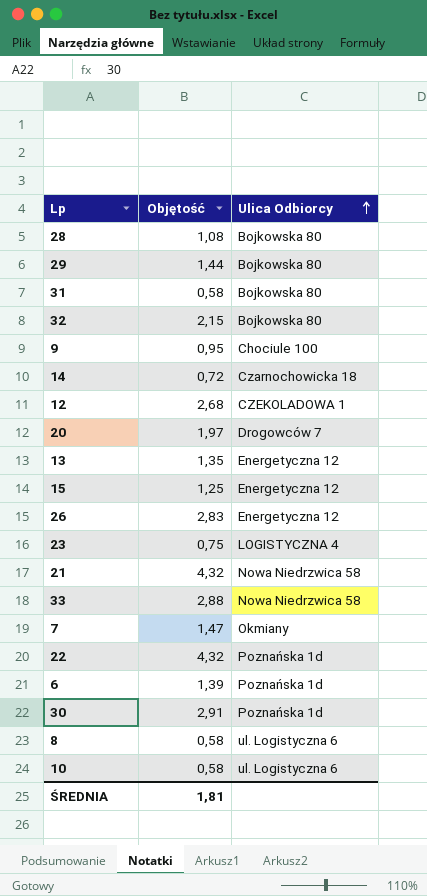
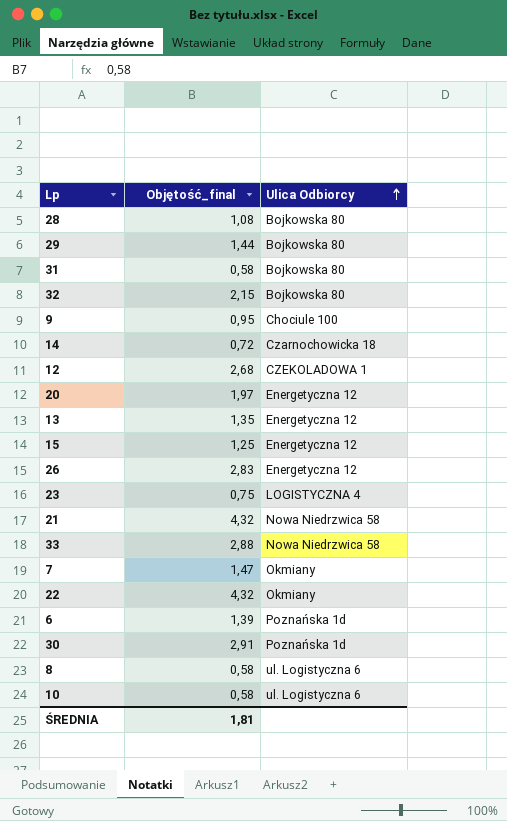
column name: Objętość -> Objętość_final
20 | Ulica Odbiorcy: Drogowców 7 -> Energetyczna 12
22 | Ulica Odbiorcy: Poznańska 1d -> Okmiany

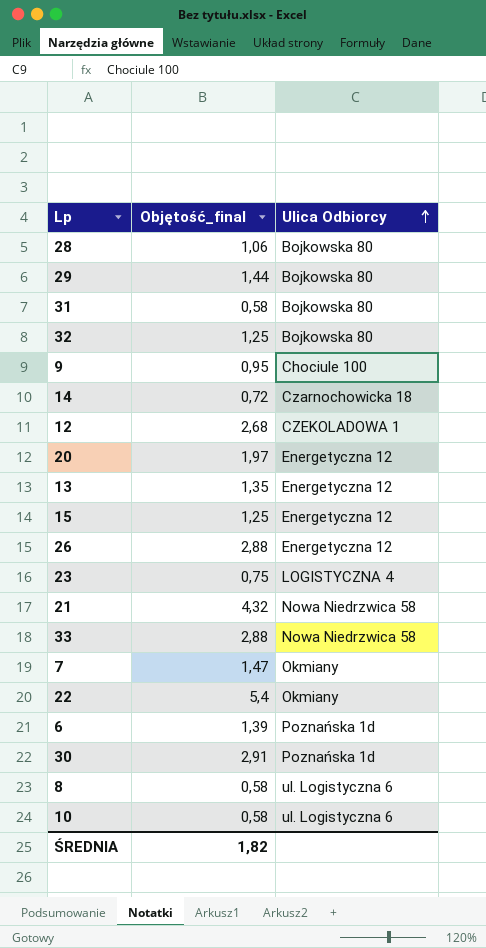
28 | Objętość_final: 1,08 -> 1,06
32 | Objętość_final: 2,15 -> 1,25
26 | Objętość_final: 2,83 -> 2,88
22 | Objętość_final: 4,32 -> 5,4
ŚREDNIA | Objętość_final: 1,81 -> 1,82

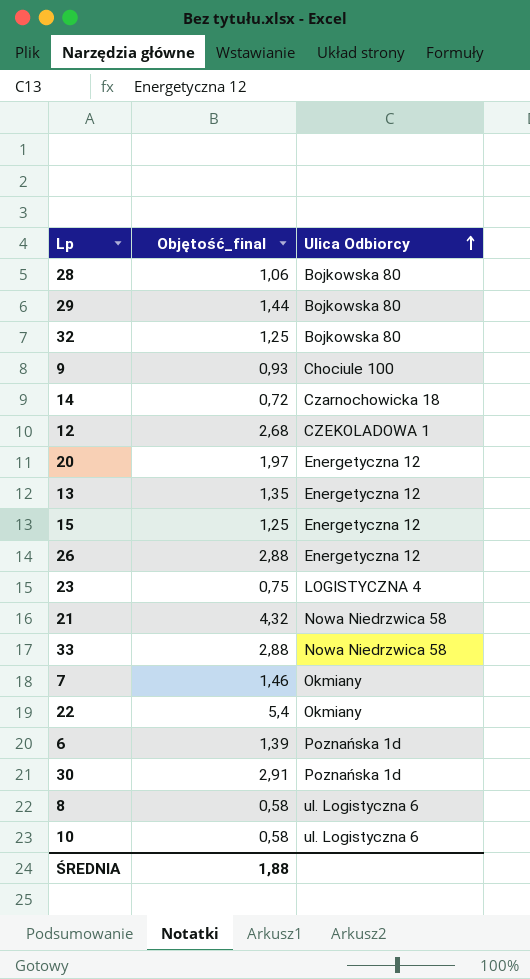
row 31: 0,58 | Bojkowska 80 -> none
9 | Objętość_final: 0,95 -> 0,93
7 | Objętość_final: 1,47 -> 1,46
ŚREDNIA | Objętość_final: 1,82 -> 1,88

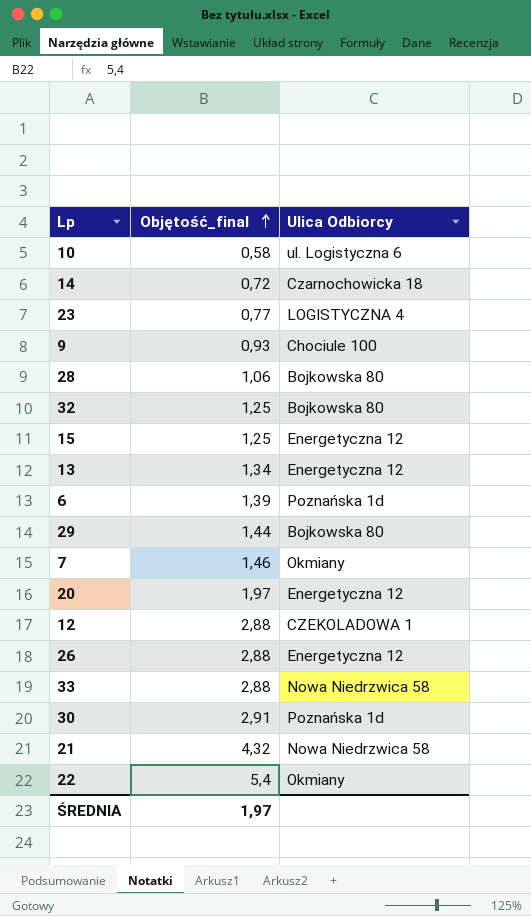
row order: Ulica Odbiorcy ascending -> Objętość_final ascending
row 8: 0,58 | ul. Logistyczna 6 -> none
23 | Objętość_final: 0,75 -> 0,77
13 | Objętość_final: 1,35 -> 1,34
12 | Objętość_final: 2,68 -> 2,88
ŚREDNIA | Objętość_final: 1,88 -> 1,97

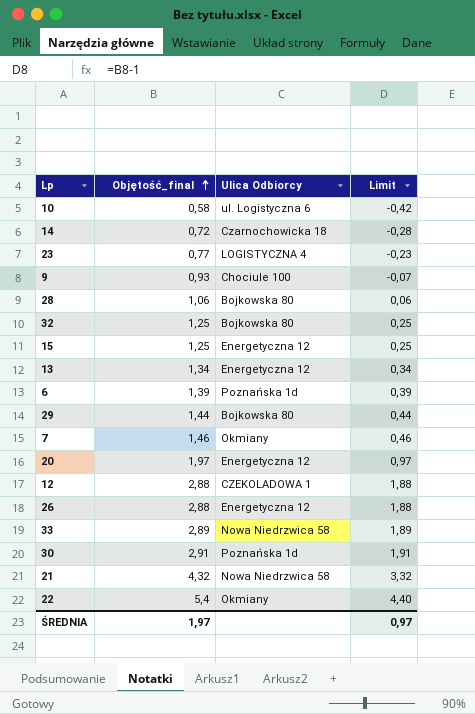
column Limit | formula: none -> [Objętość_final] - 1
33 | Objętość_final: 2,88 -> 2,89

